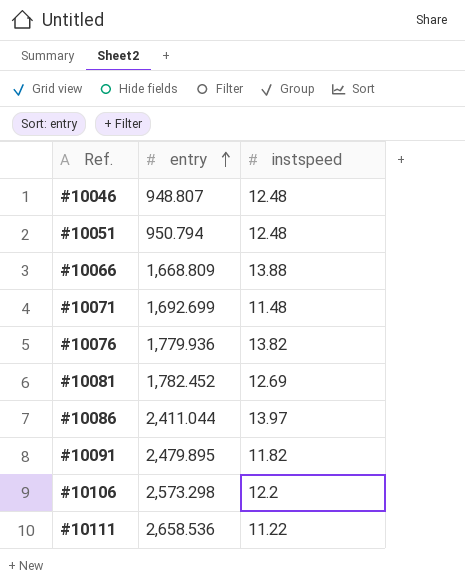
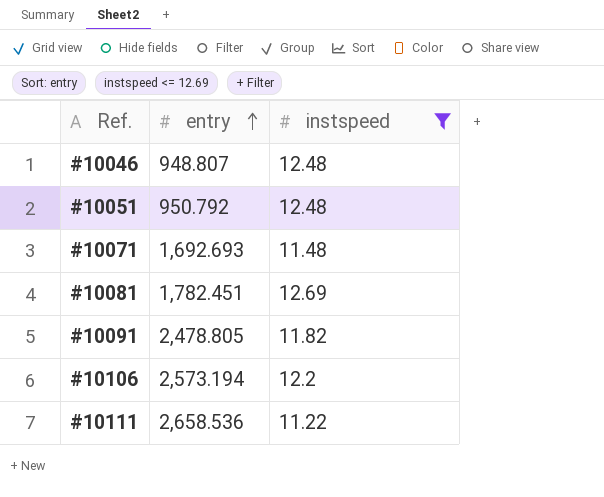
filter: none -> instspeed <= 12.69
#10051 | entry: 950.794 -> 950.792
#10071 | entry: 1,692.699 -> 1,692.693
#10081 | entry: 1,782.452 -> 1,782.451
#10091 | entry: 2,479.895 -> 2,478.805
#10106 | entry: 2,573.298 -> 2,573.194

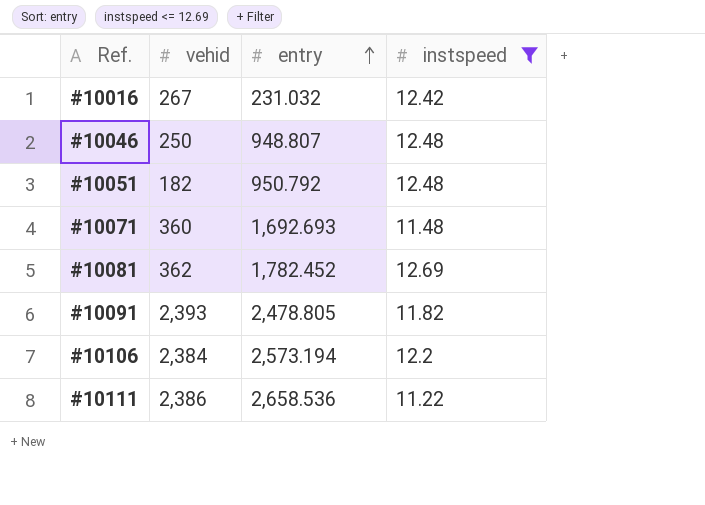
column vehid | position: none -> 2
row #10016: none -> 267 | 231.032 | 12.42
#10081 | entry: 1,782.451 -> 1,782.452

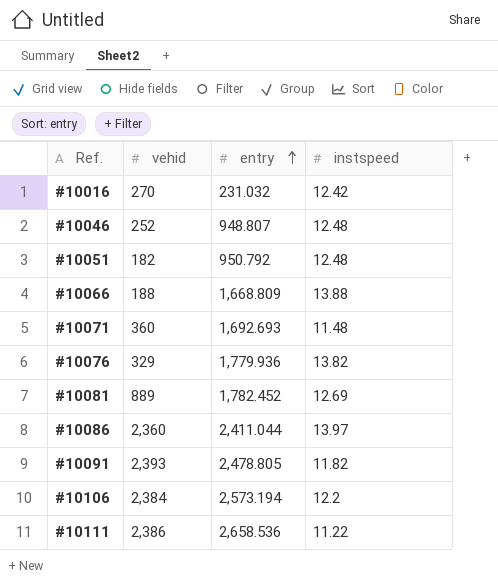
filter: instspeed <= 12.69 -> none
#10016 | vehid: 267 -> 270
#10046 | vehid: 250 -> 252
#10081 | vehid: 362 -> 889

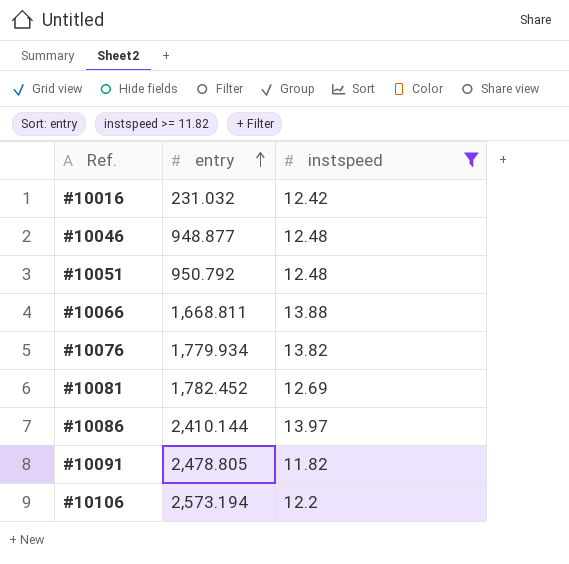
filter: none -> instspeed >= 11.82
column vehid | position: 2 -> none
#10046 | entry: 948.807 -> 948.877
#10066 | entry: 1,668.809 -> 1,668.811
#10076 | entry: 1,779.936 -> 1,779.934
#10086 | entry: 2,411.044 -> 2,410.144

